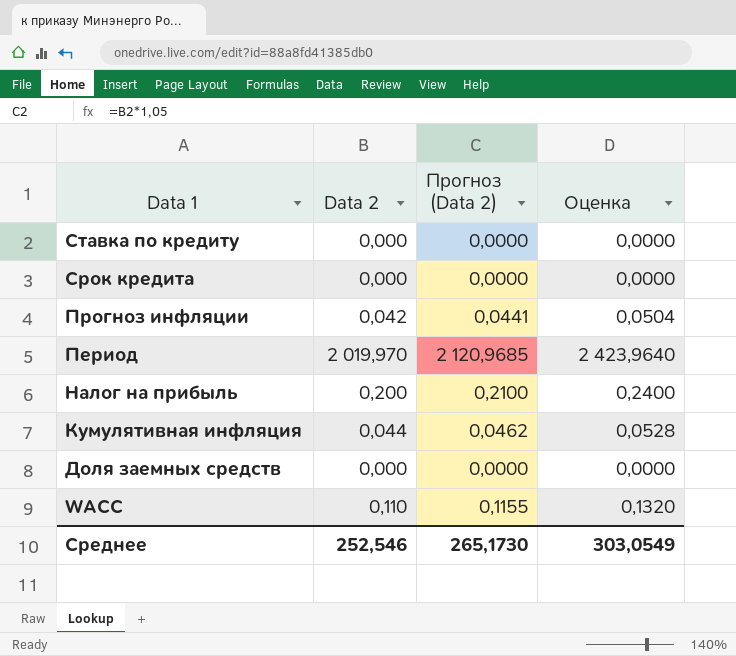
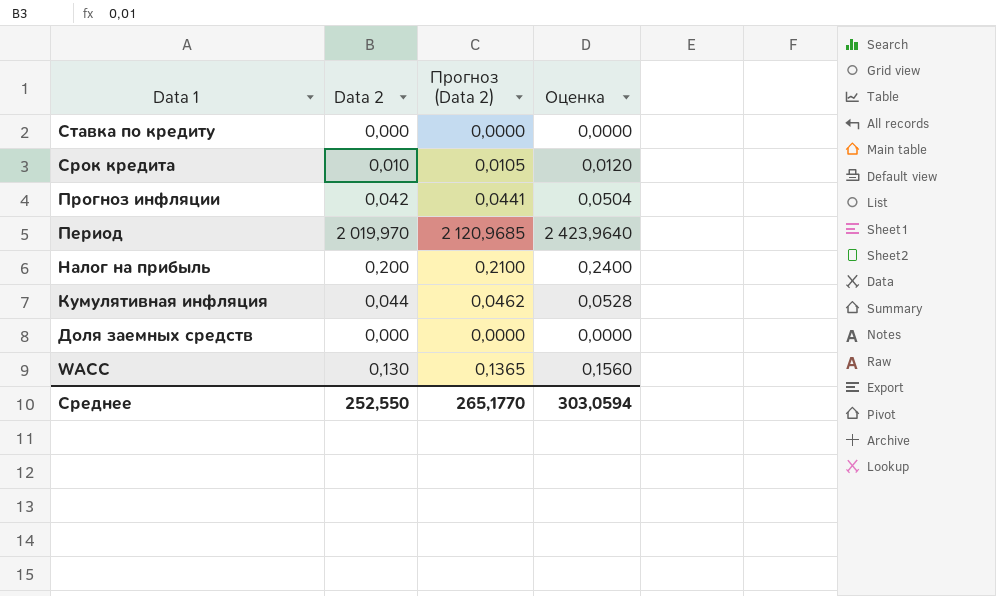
Срок кредита | Data 2: 0,000 -> 0,010
Срок кредита | Прогноз (Data 2): 0,0000 -> 0,0105
Срок кредита | Оценка: 0,0000 -> 0,0120
WACC | Data 2: 0,110 -> 0,130
WACC | Прогноз (Data 2): 0,1155 -> 0,1365
WACC | Оценка: 0,1320 -> 0,1560
Среднее | Data 2: 252,546 -> 252,550
Среднее | Прогноз (Data 2): 265,1730 -> 265,1770
Среднее | Оценка: 303,0549 -> 303,0594

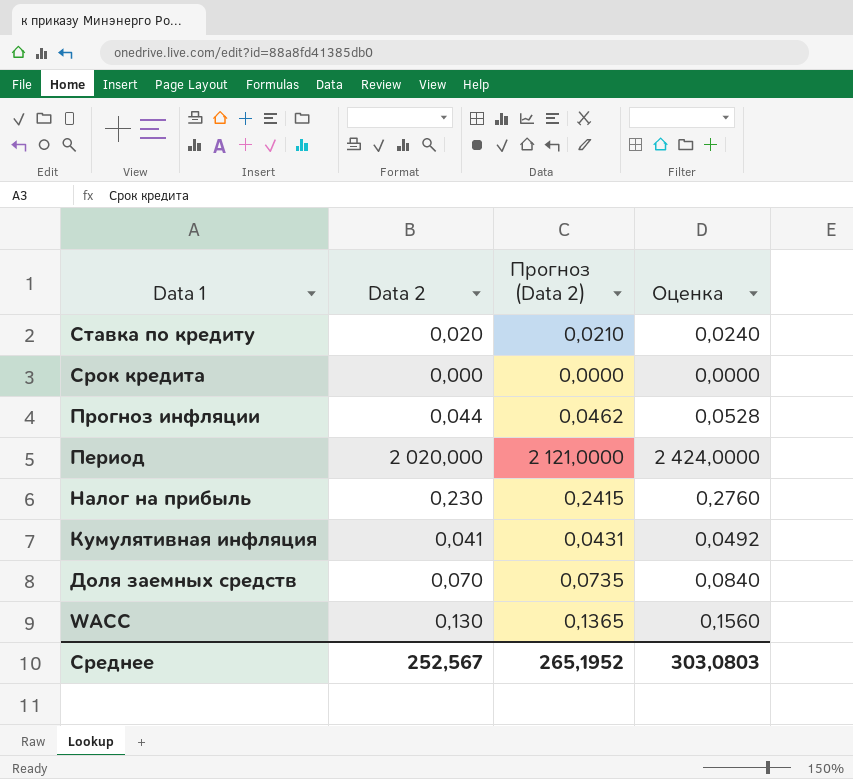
Ставка по кредиту | Data 2: 0,000 -> 0,020
Ставка по кредиту | Прогноз (Data 2): 0,0000 -> 0,0210
Ставка по кредиту | Оценка: 0,0000 -> 0,0240
Срок кредита | Data 2: 0,010 -> 0,000
Срок кредита | Прогноз (Data 2): 0,0105 -> 0,0000
Срок кредита | Оценка: 0,0120 -> 0,0000
Прогноз инфляции | Data 2: 0,042 -> 0,044
Прогноз инфляции | Прогноз (Data 2): 0,0441 -> 0,0462
Прогноз инфляции | Оценка: 0,0504 -> 0,0528
Период | Data 2: 2 019,970 -> 2 020,000
Период | Прогноз (Data 2): 2 120,9685 -> 2 121,0000
Период | Оценка: 2 423,9640 -> 2 424,0000
Налог на прибыль | Data 2: 0,200 -> 0,230
Налог на прибыль | Прогноз (Data 2): 0,2100 -> 0,2415
Налог на прибыль | Оценка: 0,2400 -> 0,2760
Кумулятивная инфляция | Data 2: 0,044 -> 0,041
Кумулятивная инфляция | Прогноз (Data 2): 0,0462 -> 0,0431
Кумулятивная инфляция | Оценка: 0,0528 -> 0,0492
Доля заемных средств | Data 2: 0,000 -> 0,070
Доля заемных средств | Прогноз (Data 2): 0,0000 -> 0,0735
Доля заемных средств | Оценка: 0,0000 -> 0,0840
Среднее | Data 2: 252,550 -> 252,567
Среднее | Прогноз (Data 2): 265,1770 -> 265,1952
Среднее | Оценка: 303,0594 -> 303,0803

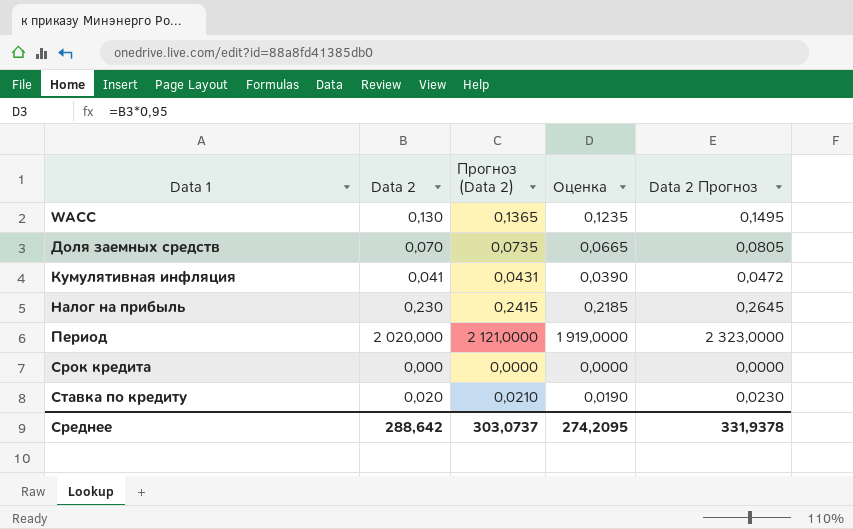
row order: Data 1 descending -> Data 1 ascending
column Оценка | formula: [Data 2] * 1,2 -> [Data 2] * 0,95
column Data 2 Прогноз | formula: none -> [Data 2] * 1,15
row Прогноз инфляции: 0,044 | 0,0462 | 0,0528 -> none
Среднее | Data 2: 252,567 -> 288,642
Среднее | Прогноз (Data 2): 265,1952 -> 303,0737
Среднее | Оценка: 303,0803 -> 274,2095

